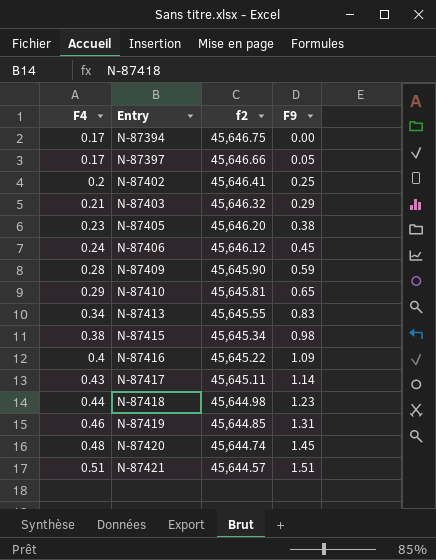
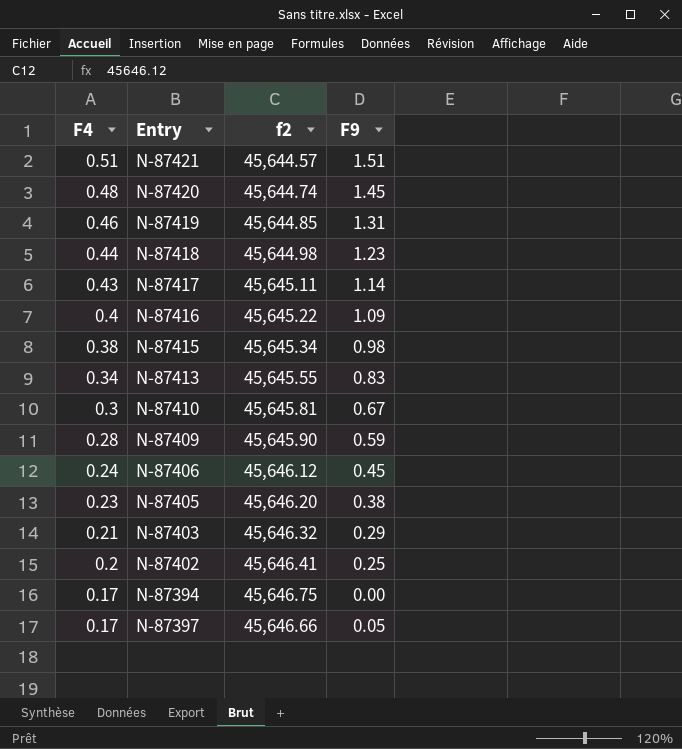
row order: F4 ascending -> F4 descending
N-87410 | F4: 0.29 -> 0.3
N-87410 | F9: 0.65 -> 0.67

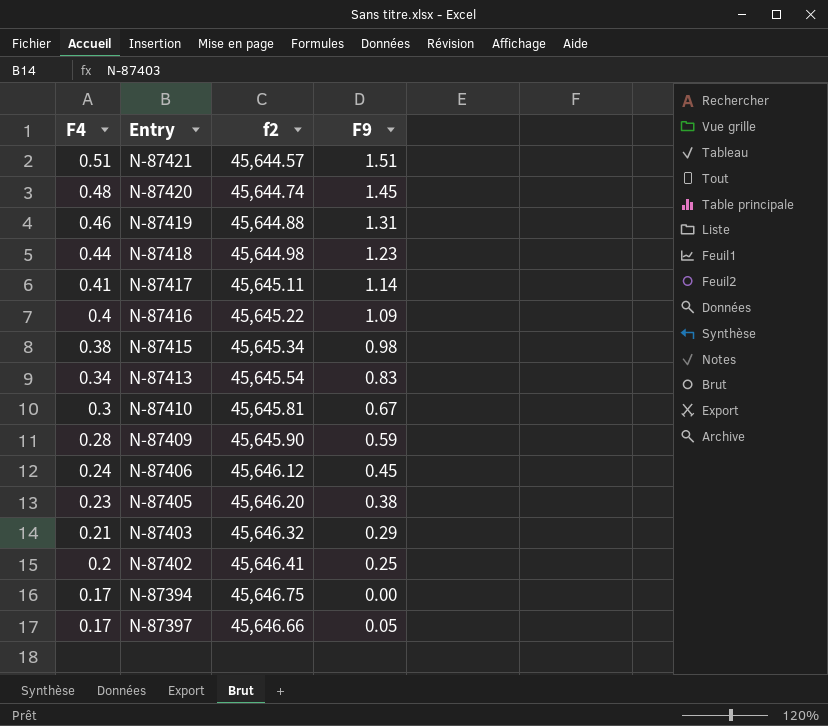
N-87419 | f2: 45,644.85 -> 45,644.88
N-87417 | F4: 0.43 -> 0.41
N-87413 | f2: 45,645.55 -> 45,645.54

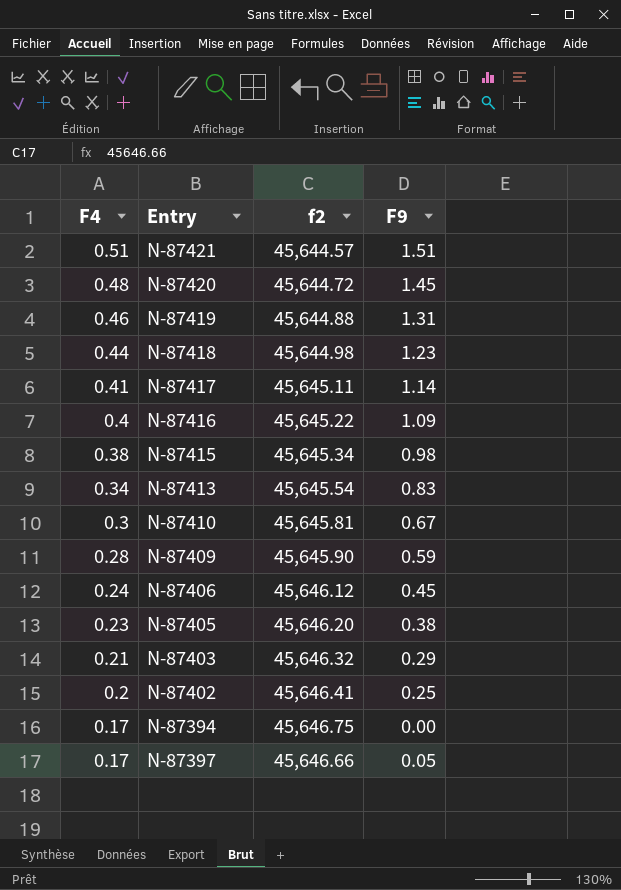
N-87420 | f2: 45,644.74 -> 45,644.72

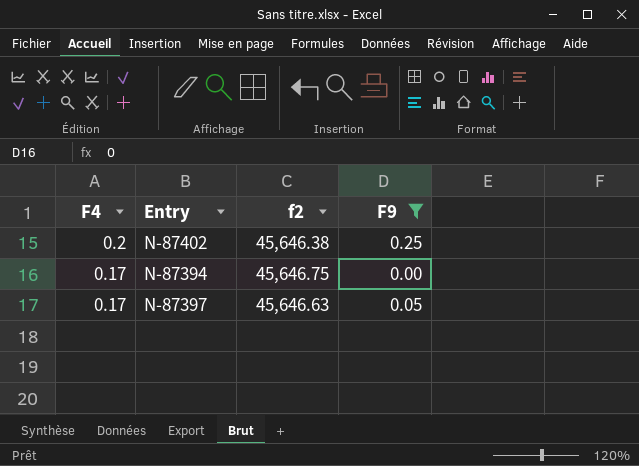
filter: none -> F9 <= 0.25
N-87402 | f2: 45,646.41 -> 45,646.38
N-87397 | f2: 45,646.66 -> 45,646.63

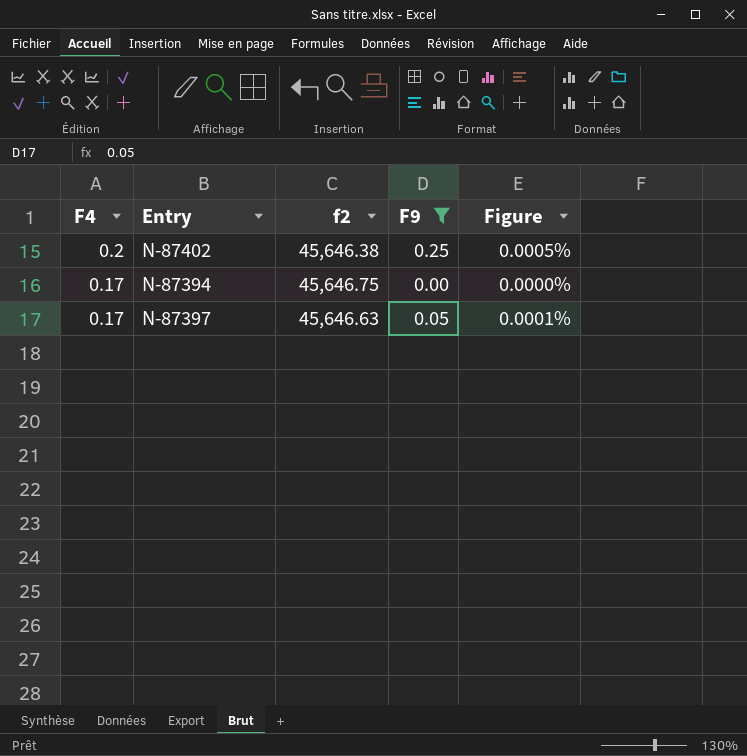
column Figure | formula: none -> [F9] / [f2]

